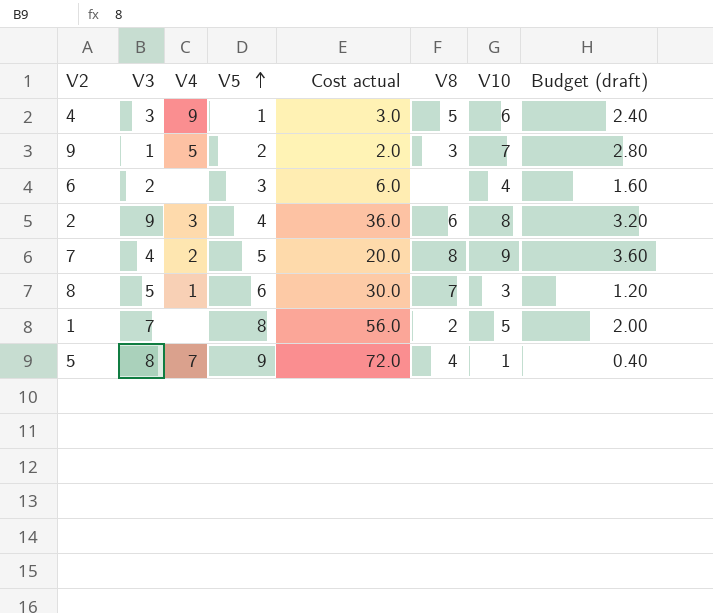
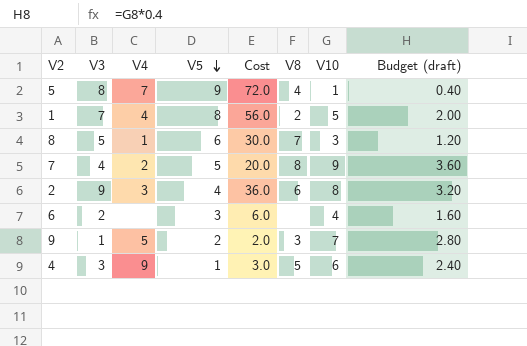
row order: V5 ascending -> V5 descending
column name: Cost actual -> Cost
1 | V4: none -> 4

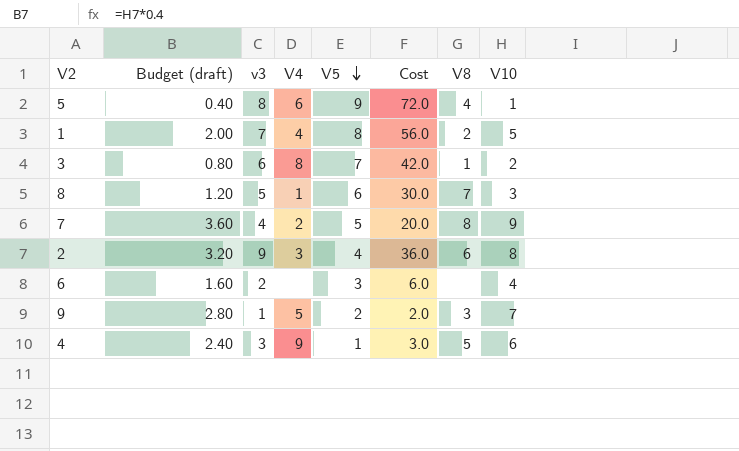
column Budget (draft) | position: 8 -> 2
column name: V3 -> v3
5 | V4: 7 -> 6
row 3: none -> 0.80 | 6 | 8 | 7 | 42.0 | 1 | 2

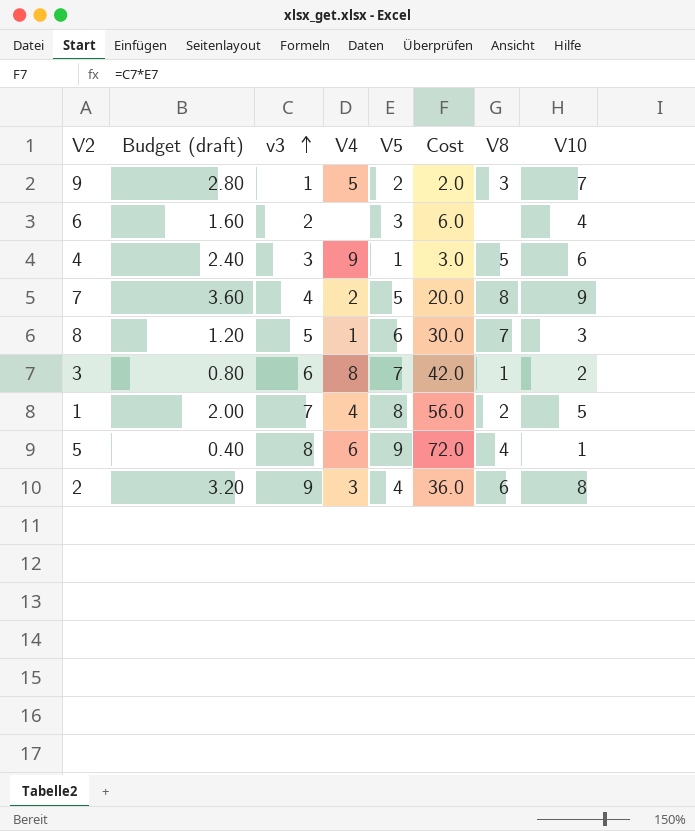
row order: V5 descending -> v3 ascending

